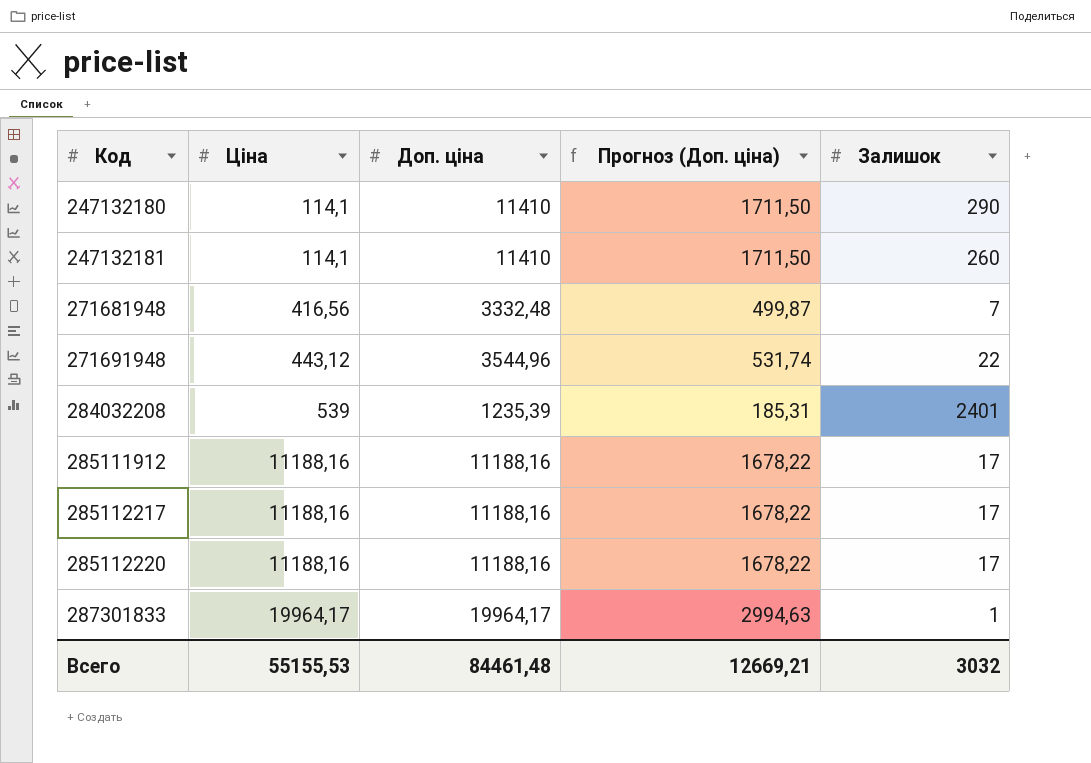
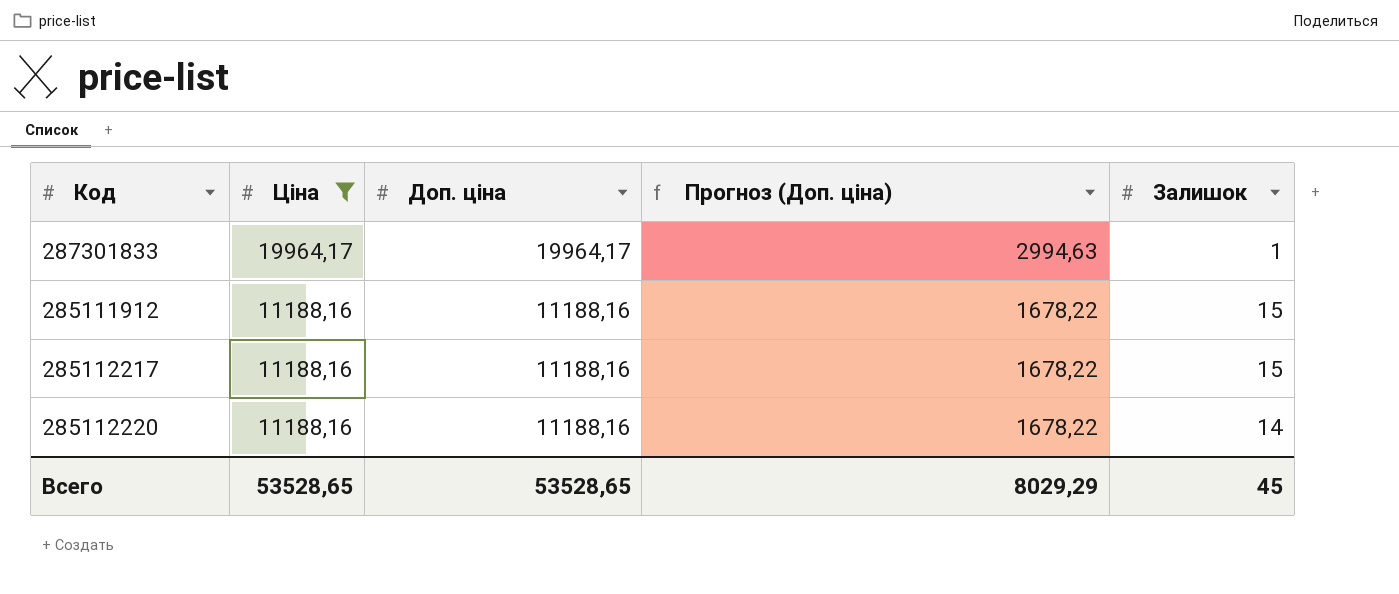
filter: none -> Ціна >= 11188,16
row order: Код ascending -> Ціна descending
285111912 | Залишок: 17 -> 15
285112217 | Залишок: 17 -> 15
285112220 | Залишок: 17 -> 14
Всего | Ціна: 55155,53 -> 53528,65
Всего | Доп. ціна: 84461,48 -> 53528,65
Всего | Прогноз (Доп. ціна): 12669,21 -> 8029,29
Всего | Залишок: 3032 -> 45

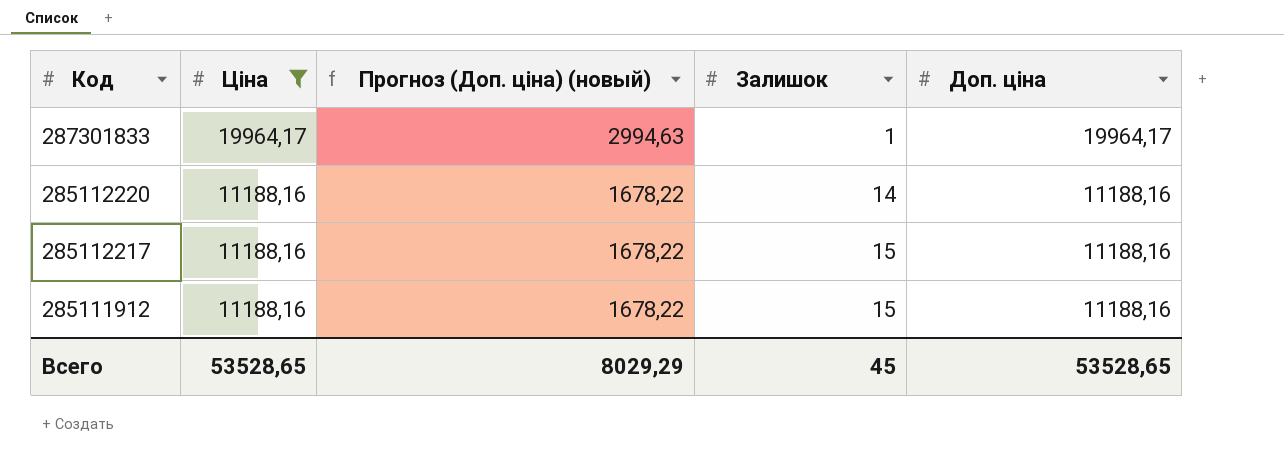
row order: Ціна descending -> Код descending
column name: Прогноз (Доп. ціна) -> Прогноз (Доп. ціна) (новый)
column Доп. ціна | position: 3 -> 5

